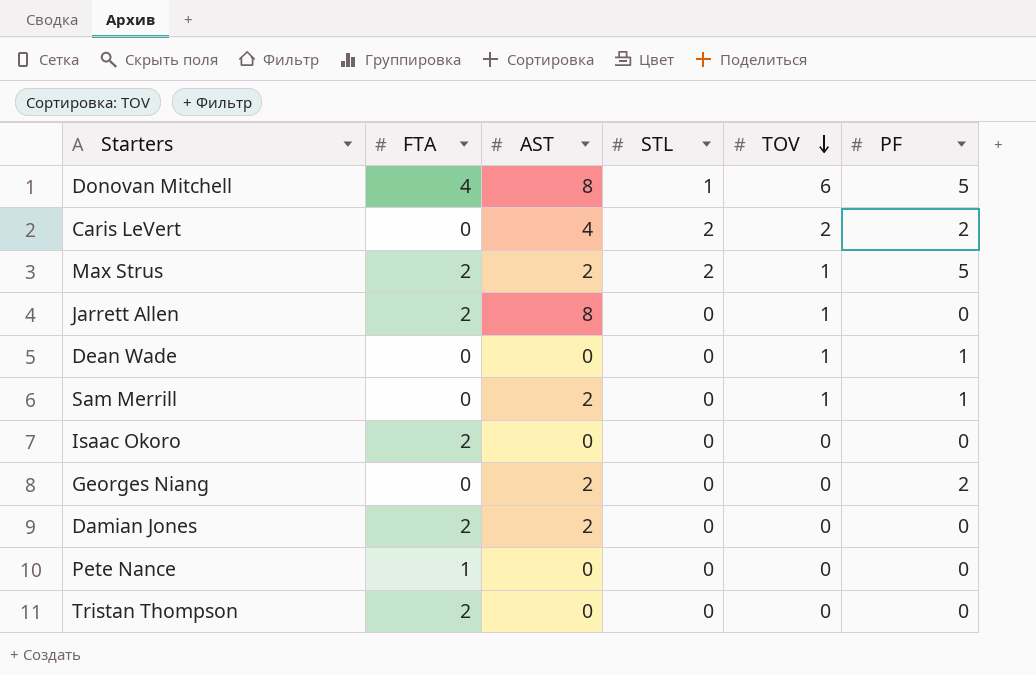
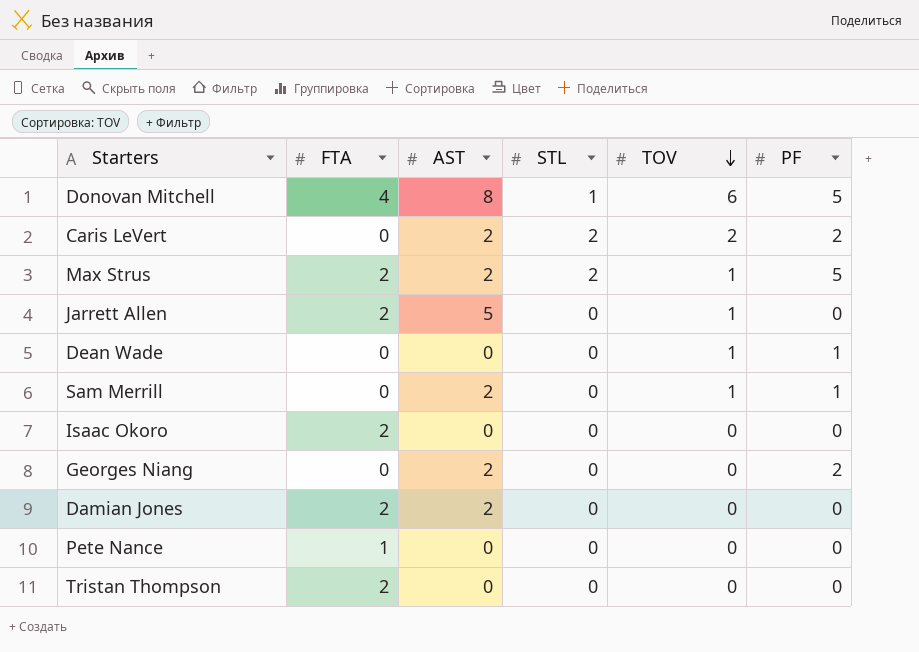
Caris LeVert | AST: 4 -> 2
Jarrett Allen | AST: 8 -> 5

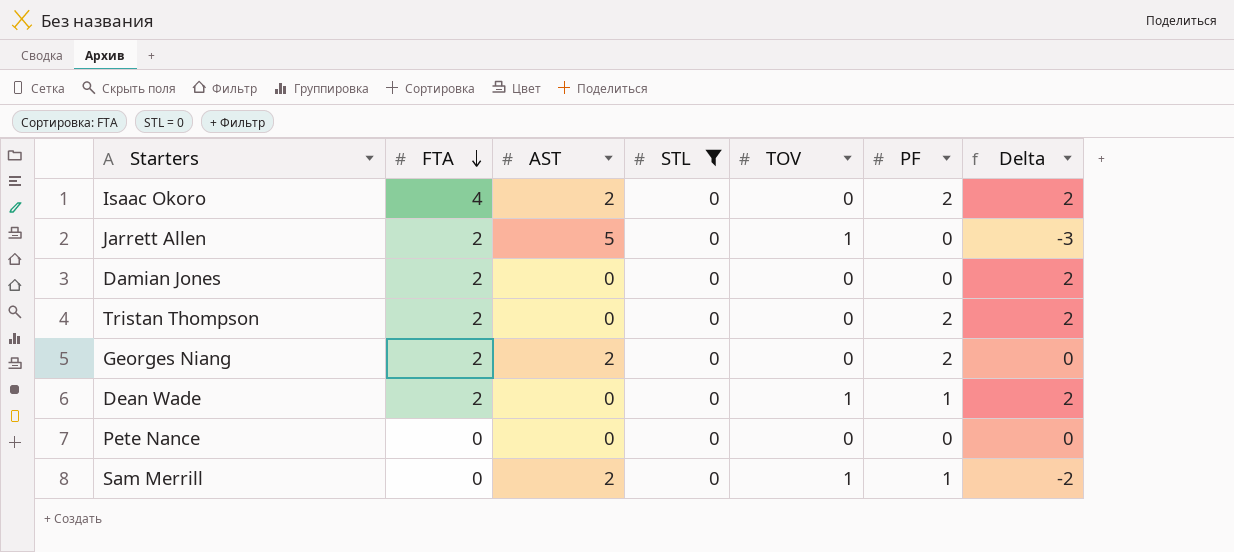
filter: none -> STL = 0
row order: TOV descending -> FTA descending
column Delta | formula: none -> [FTA] - [AST]
Isaac Okoro | FTA: 2 -> 4
Isaac Okoro | AST: 0 -> 2
Isaac Okoro | PF: 0 -> 2
Damian Jones | AST: 2 -> 0
Tristan Thompson | PF: 0 -> 2
Georges Niang | FTA: 0 -> 2
Dean Wade | FTA: 0 -> 2
Pete Nance | FTA: 1 -> 0

